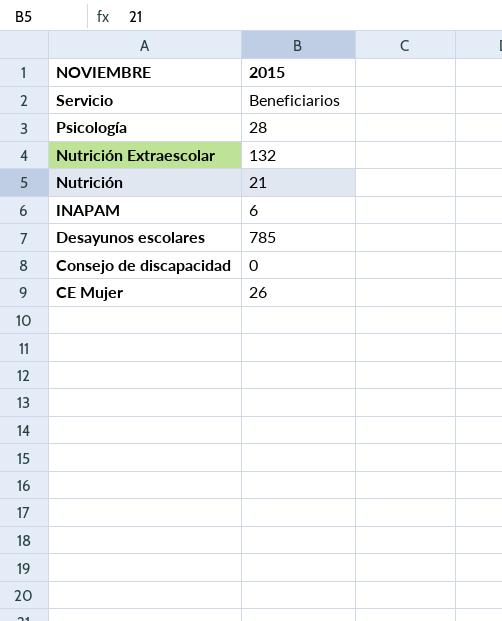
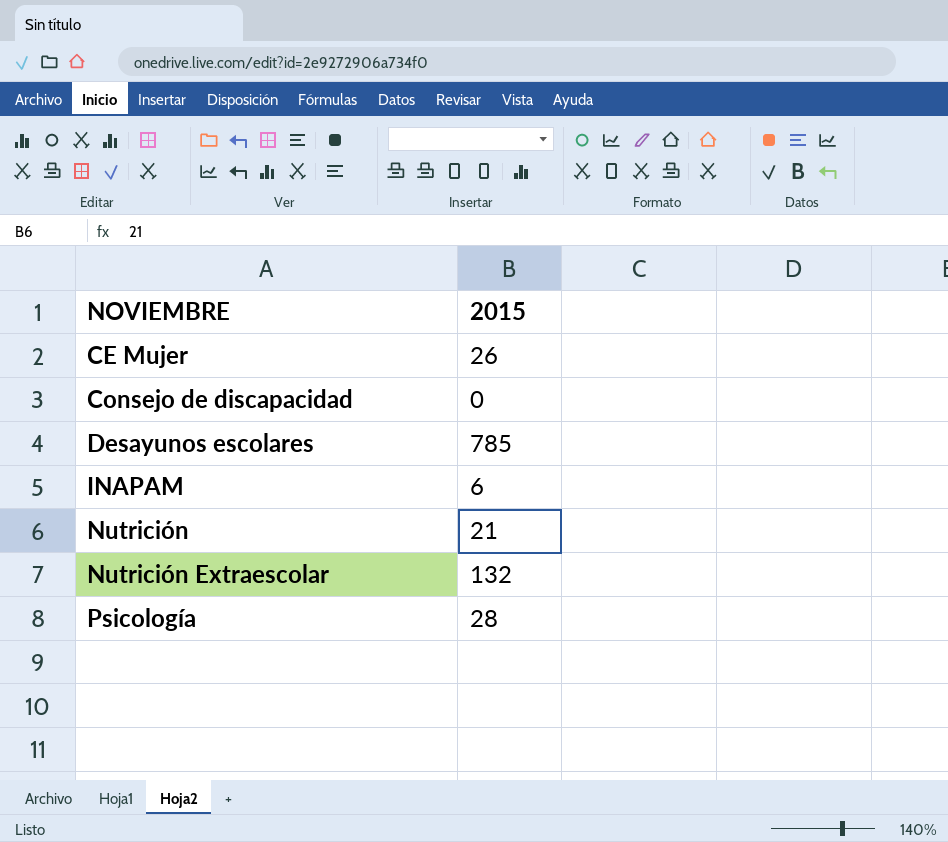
row order: NOVIEMBRE descending -> NOVIEMBRE ascending
row Servicio: Beneficiarios -> none

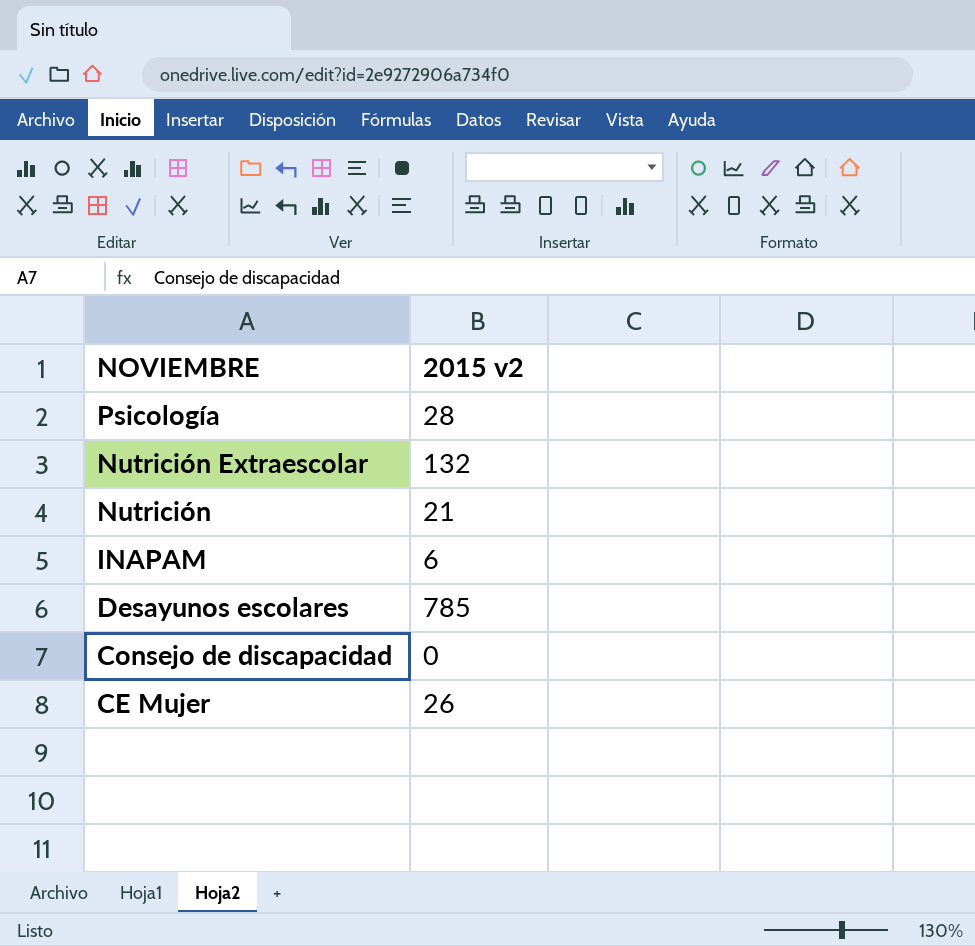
row order: NOVIEMBRE ascending -> NOVIEMBRE descending
column name: 2015 -> 2015 v2

